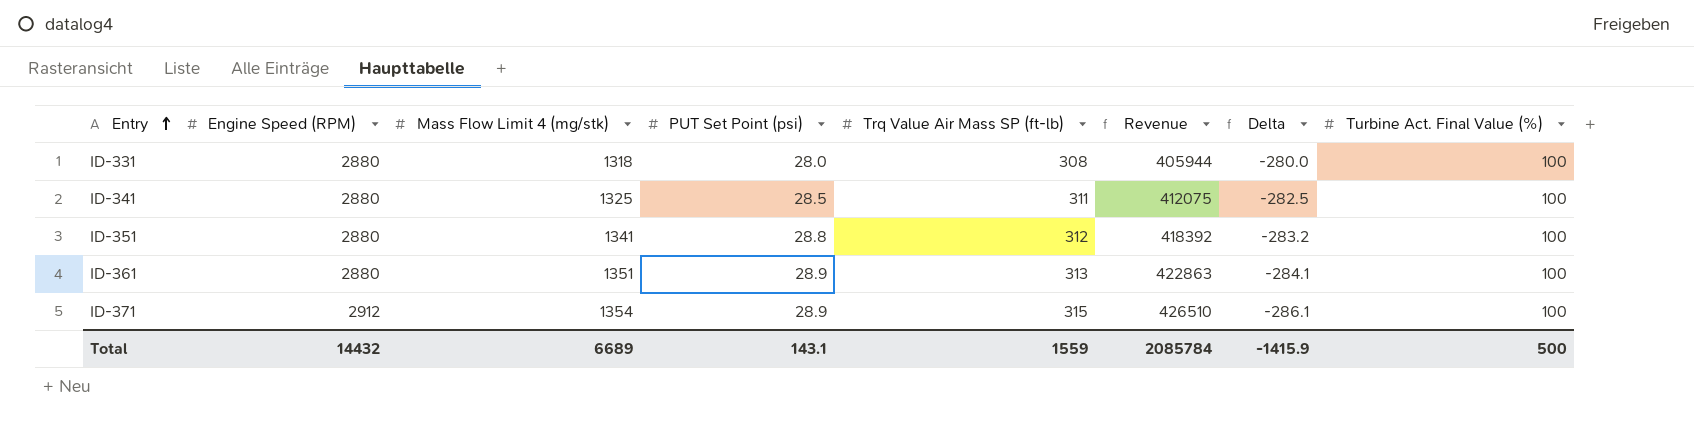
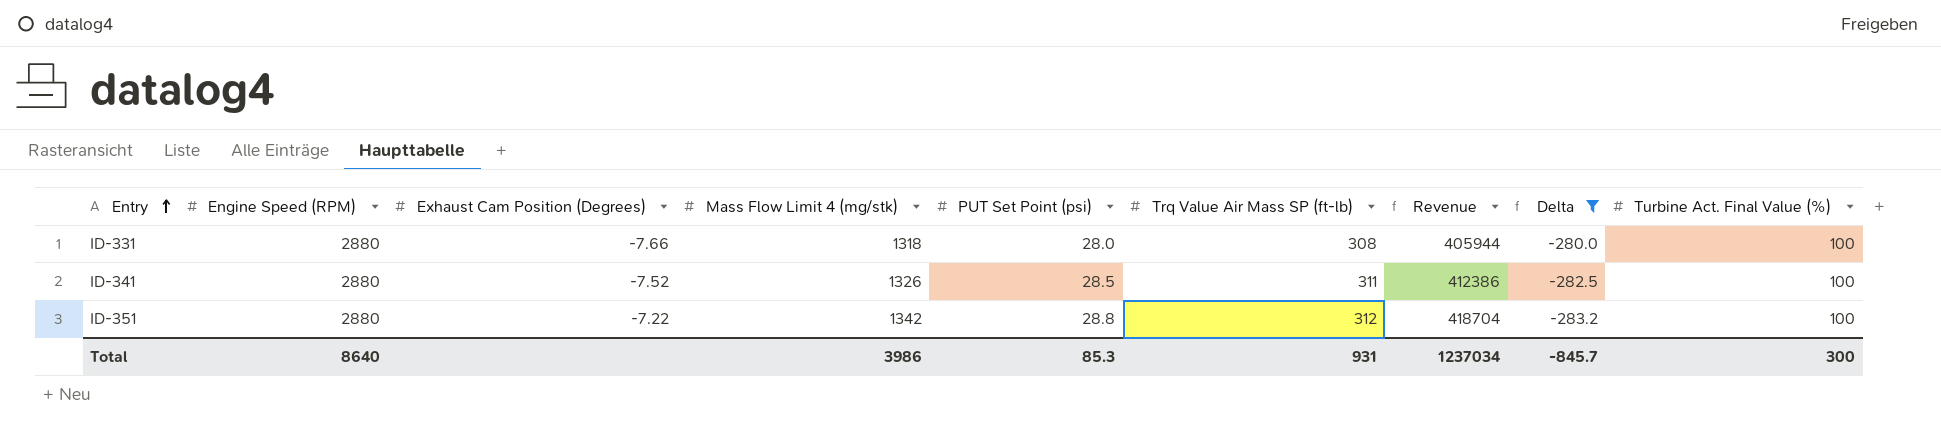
filter: none -> Delta >= -283.2
column Exhaust Cam Position (Degrees) | position: none -> 3
ID-341 | Mass Flow Limit 4 (mg/stk): 1325 -> 1326
ID-341 | Revenue: 412075 -> 412386
ID-351 | Mass Flow Limit 4 (mg/stk): 1341 -> 1342
ID-351 | Revenue: 418392 -> 418704
Total | Engine Speed (RPM): 14432 -> 8640
Total | Mass Flow Limit 4 (mg/stk): 6689 -> 3986
Total | PUT Set Point (psi): 143.1 -> 85.3
Total | Trq Value Air Mass SP (ft-lb): 1559 -> 931
Total | Revenue: 2085784 -> 1237034
Total | Delta: -1415.9 -> -845.7
Total | Turbine Act. Final Value (%): 500 -> 300

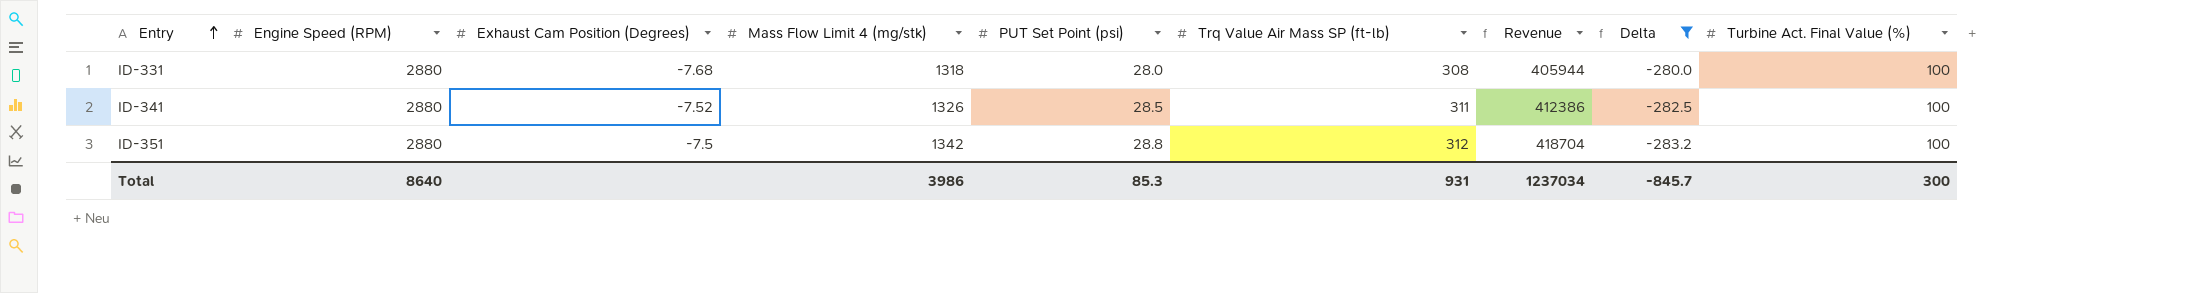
ID-331 | Exhaust Cam Position (Degrees): -7.66 -> -7.68
ID-351 | Exhaust Cam Position (Degrees): -7.22 -> -7.5

